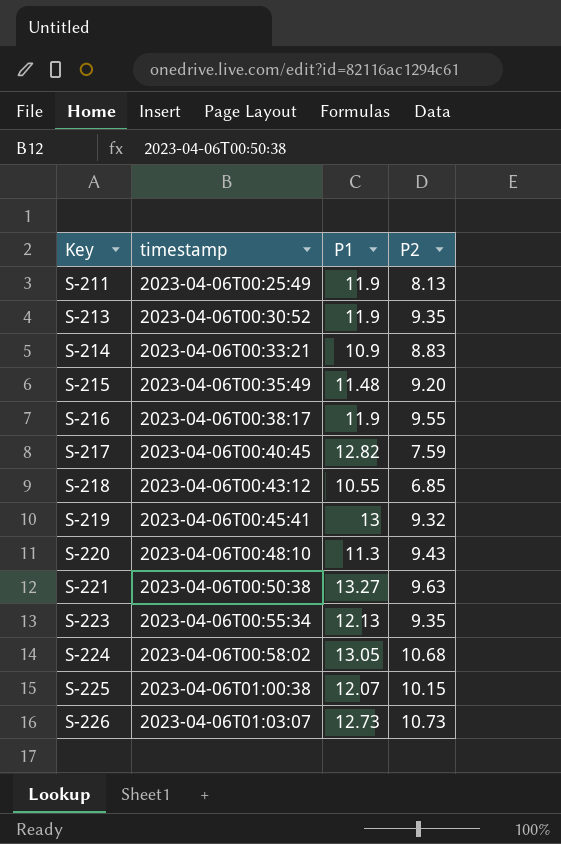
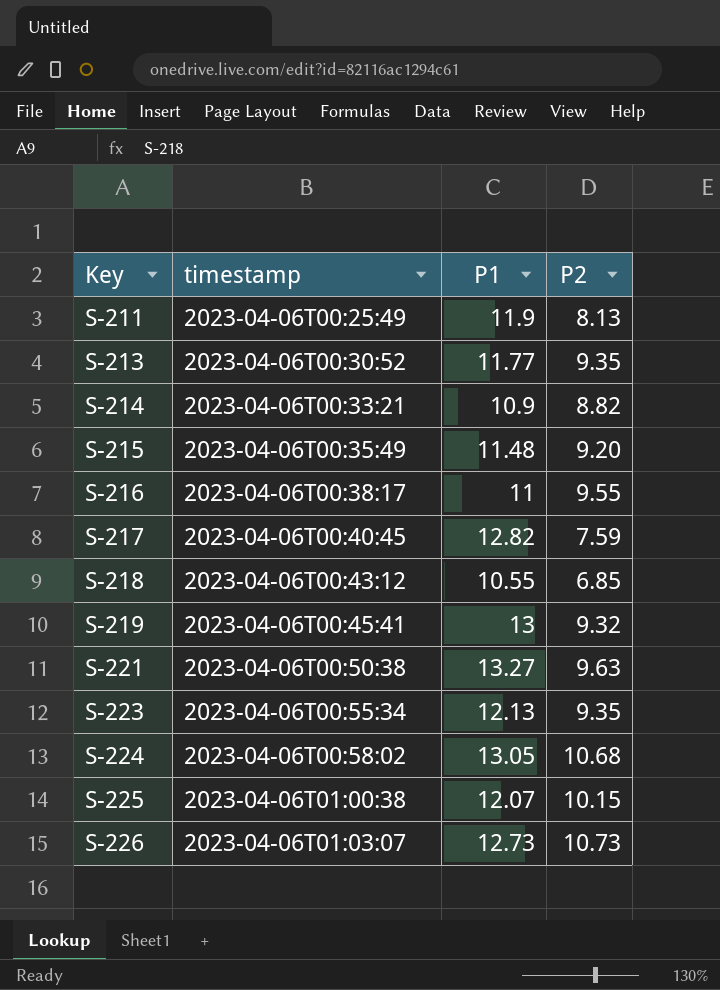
row S-220: 2023-04-06T00:48:10 | 11.3 | 9.43 -> none
S-213 | P1: 11.9 -> 11.77
S-214 | P2: 8.83 -> 8.82
S-216 | P1: 11.9 -> 11

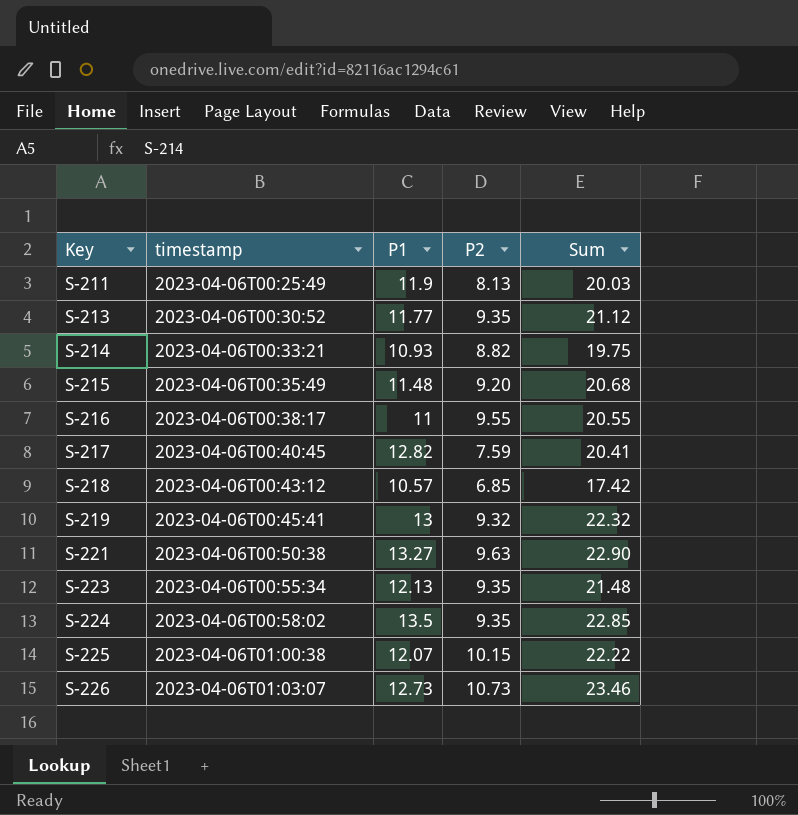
column Sum | formula: none -> [P1] + [P2]
S-214 | P1: 10.9 -> 10.93
S-218 | P1: 10.55 -> 10.57
S-224 | P1: 13.05 -> 13.5
S-224 | P2: 10.68 -> 9.35

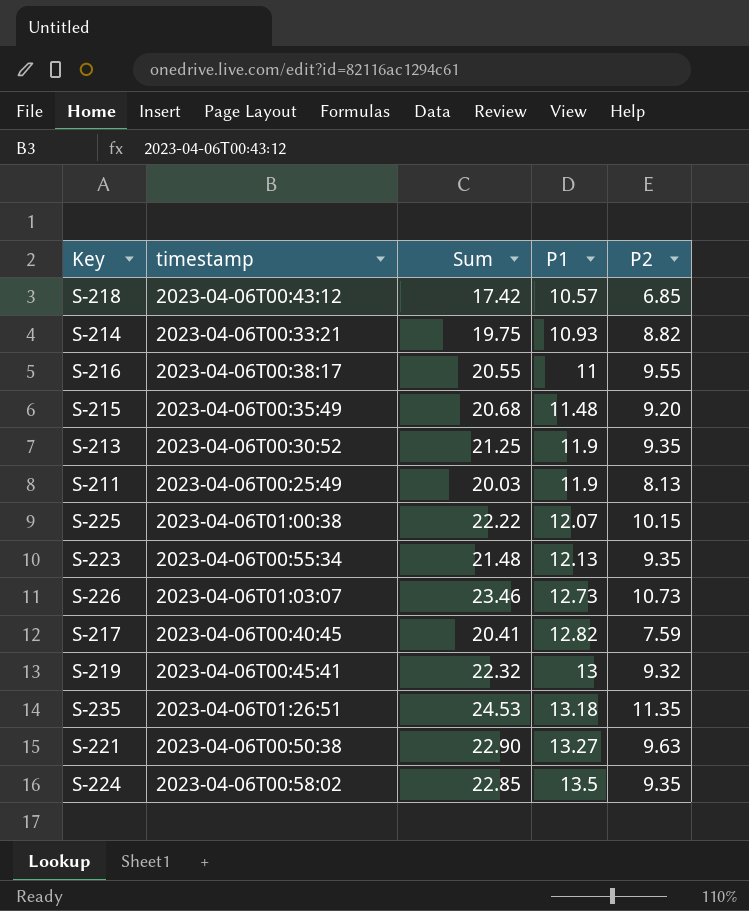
row order: Key ascending -> P1 ascending
column Sum | position: 5 -> 3
S-213 | Sum: 21.12 -> 21.25
S-213 | P1: 11.77 -> 11.9
row S-235: none -> 2023-04-06T01:26:51 | 24.53 | 13.18 | 11.35

